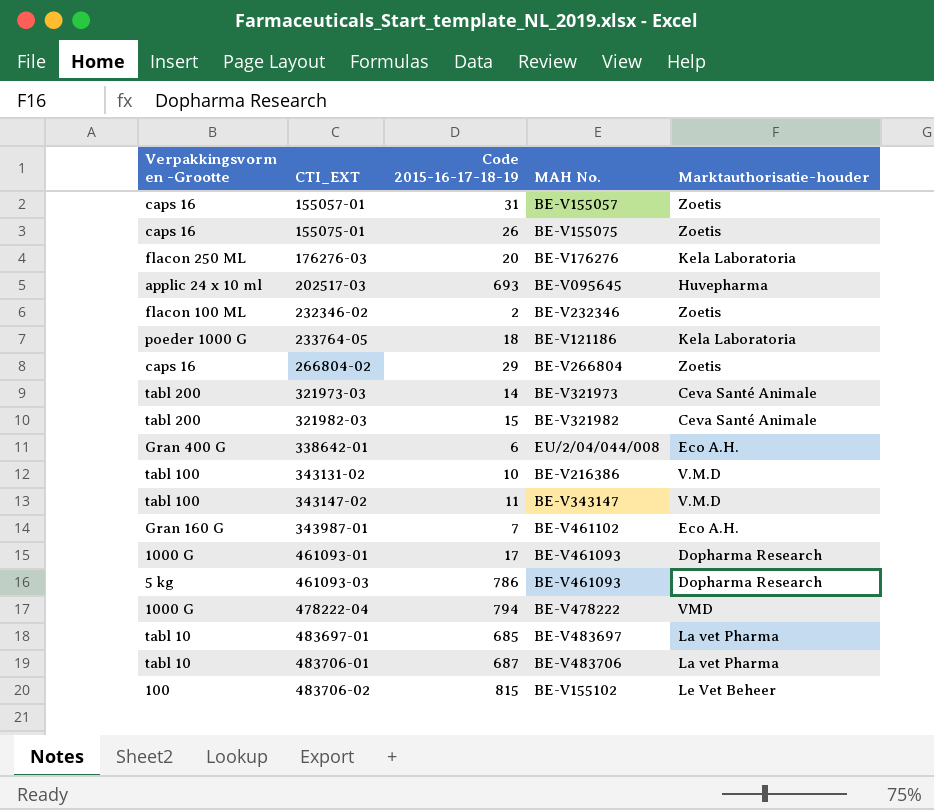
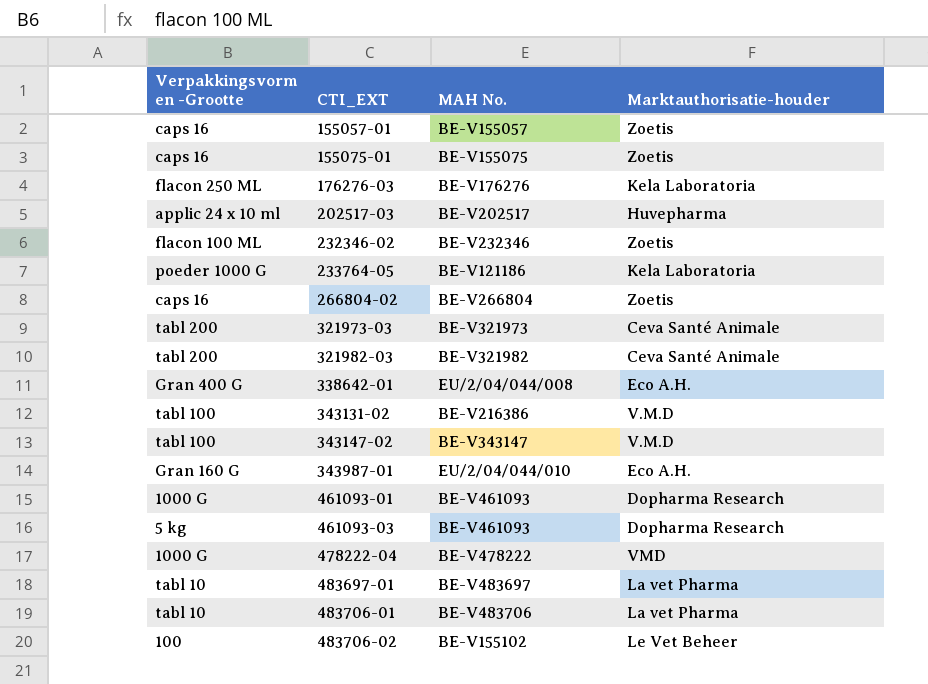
column Code 2015-16-17-18-19 | position: 3 -> none
202517-03 | MAH No.: BE-V095645 -> BE-V202517
343987-01 | MAH No.: BE-V461102 -> EU/2/04/044/010

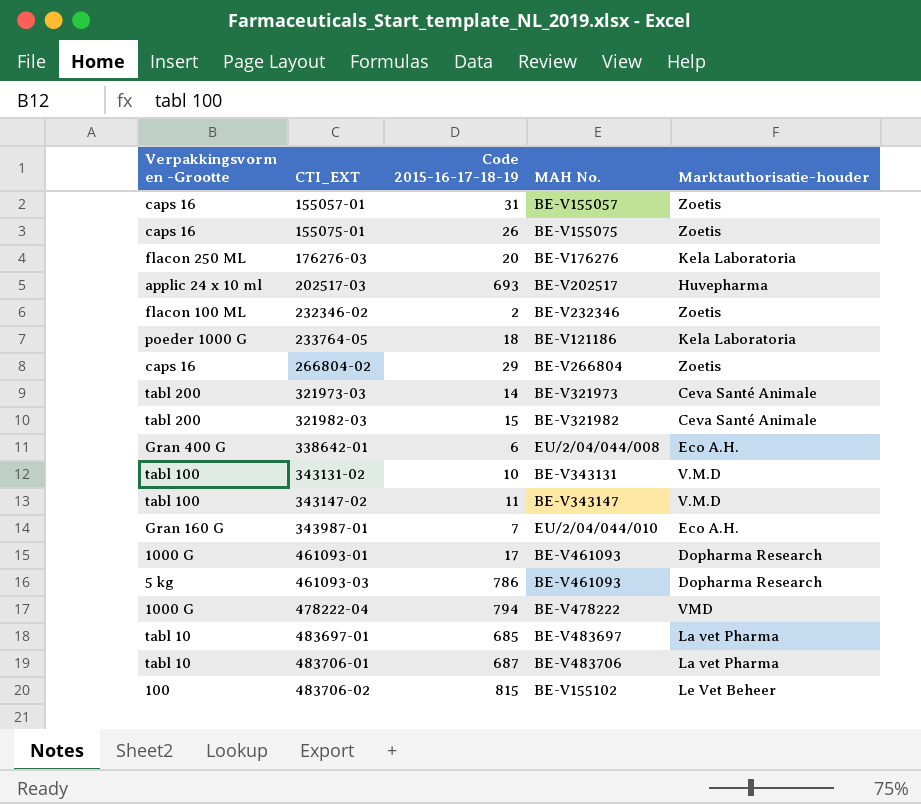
column Code 2015-16-17-18-19 | position: none -> 3
343131-02 | MAH No.: BE-V216386 -> BE-V343131

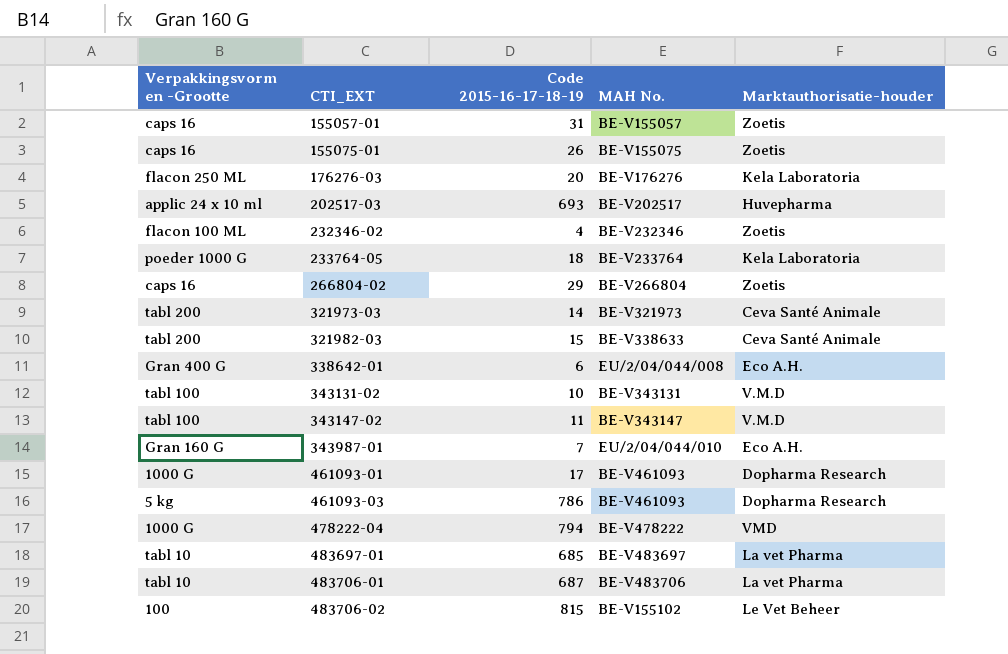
232346-02 | Code 2015-16-17-18-19: 2 -> 4
233764-05 | MAH No.: BE-V121186 -> BE-V233764
321982-03 | MAH No.: BE-V321982 -> BE-V338633

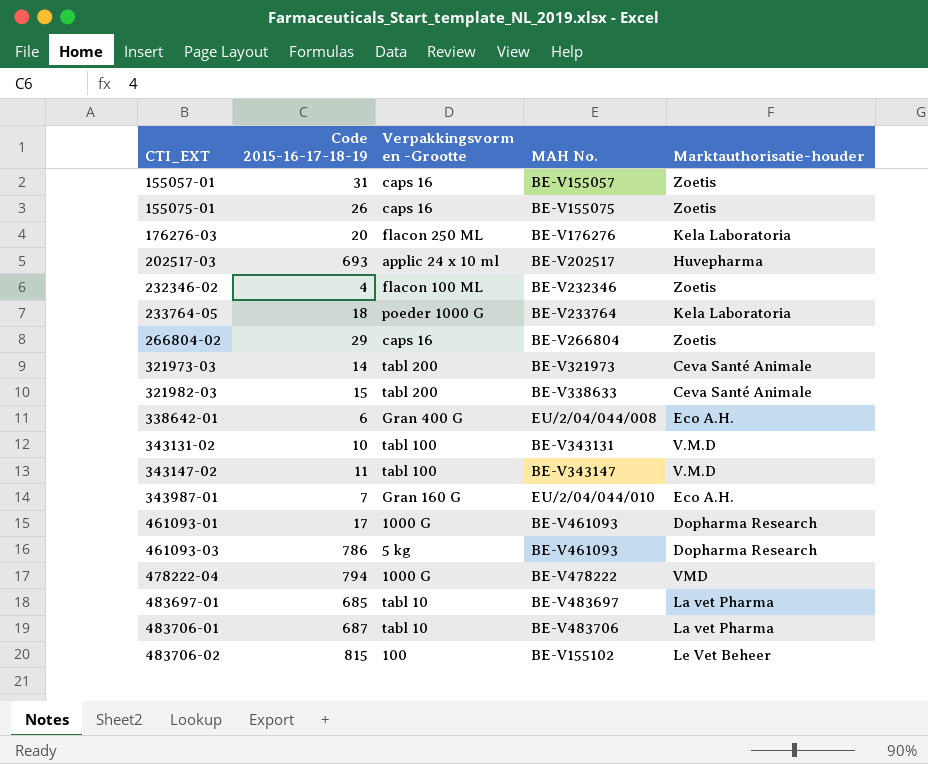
column Verpakkingsvorm en -Grootte | position: 1 -> 3

